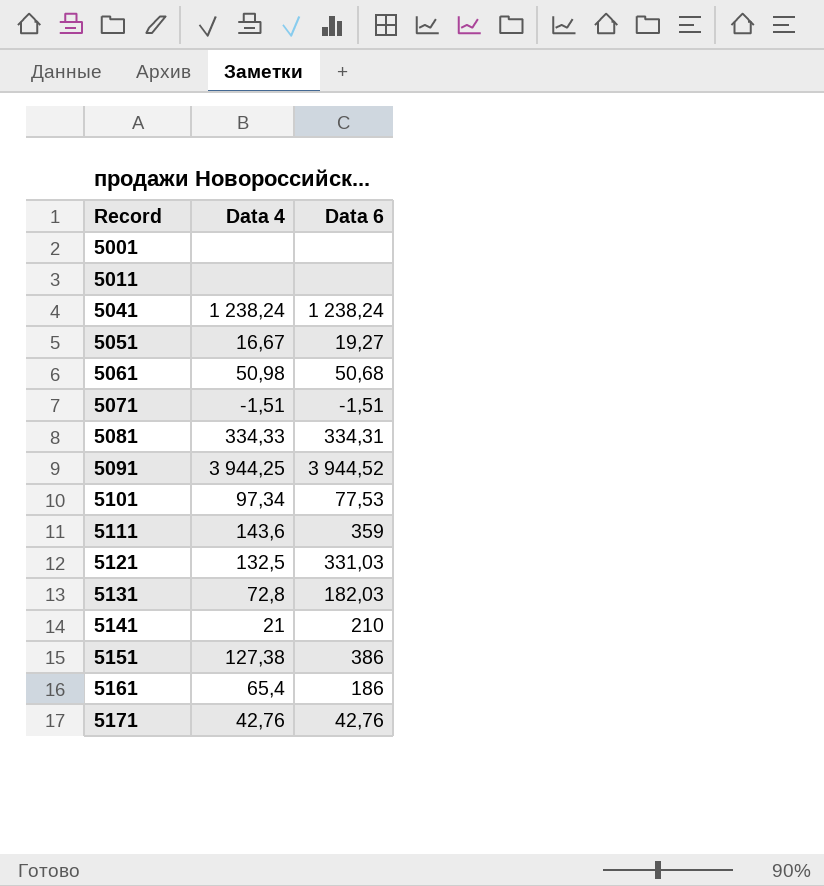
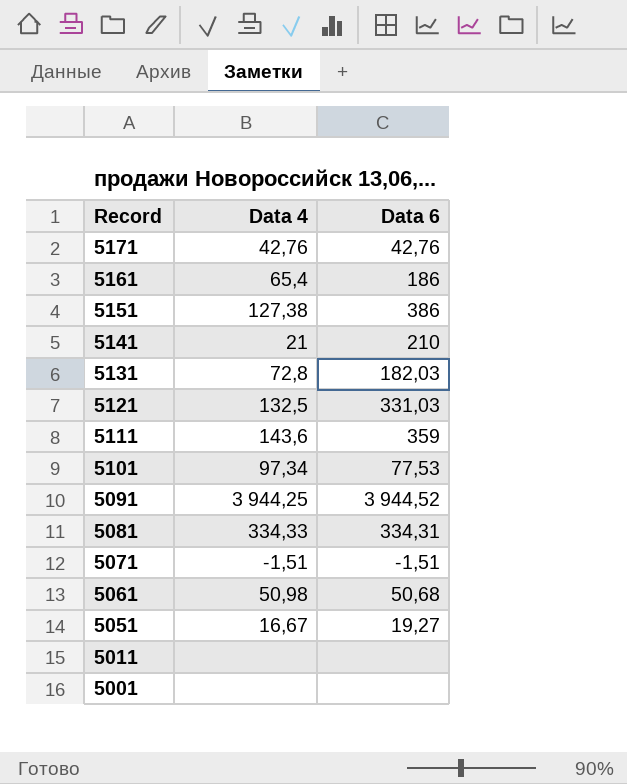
row order: Record ascending -> Record descending
row 5041: 1 238,24 | 1 238,24 -> none

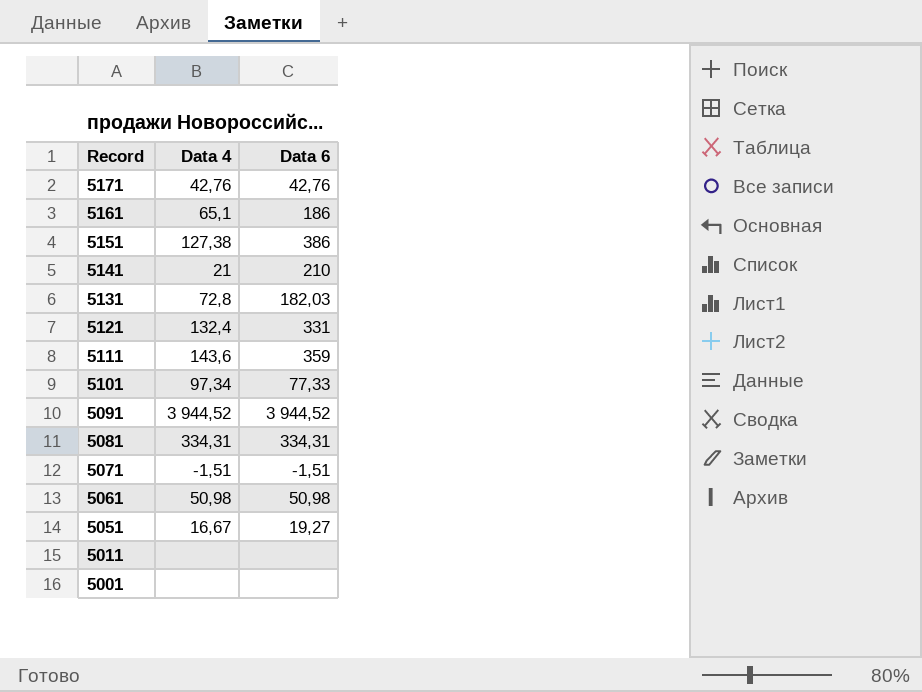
5161 | Data 4: 65,4 -> 65,1
5121 | Data 4: 132,5 -> 132,4
5121 | Data 6: 331,03 -> 331
5101 | Data 6: 77,53 -> 77,33
5091 | Data 4: 3 944,25 -> 3 944,52
5081 | Data 4: 334,33 -> 334,31
5061 | Data 6: 50,68 -> 50,98

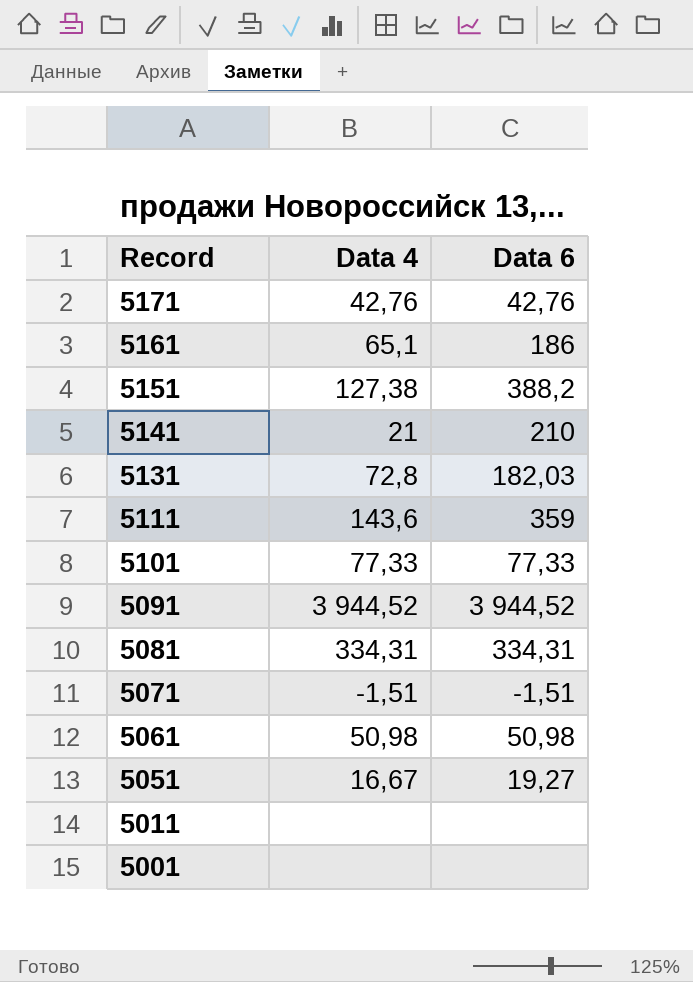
row 5121: 132,4 | 331 -> none
5151 | Data 6: 386 -> 388,2
5101 | Data 4: 97,34 -> 77,33

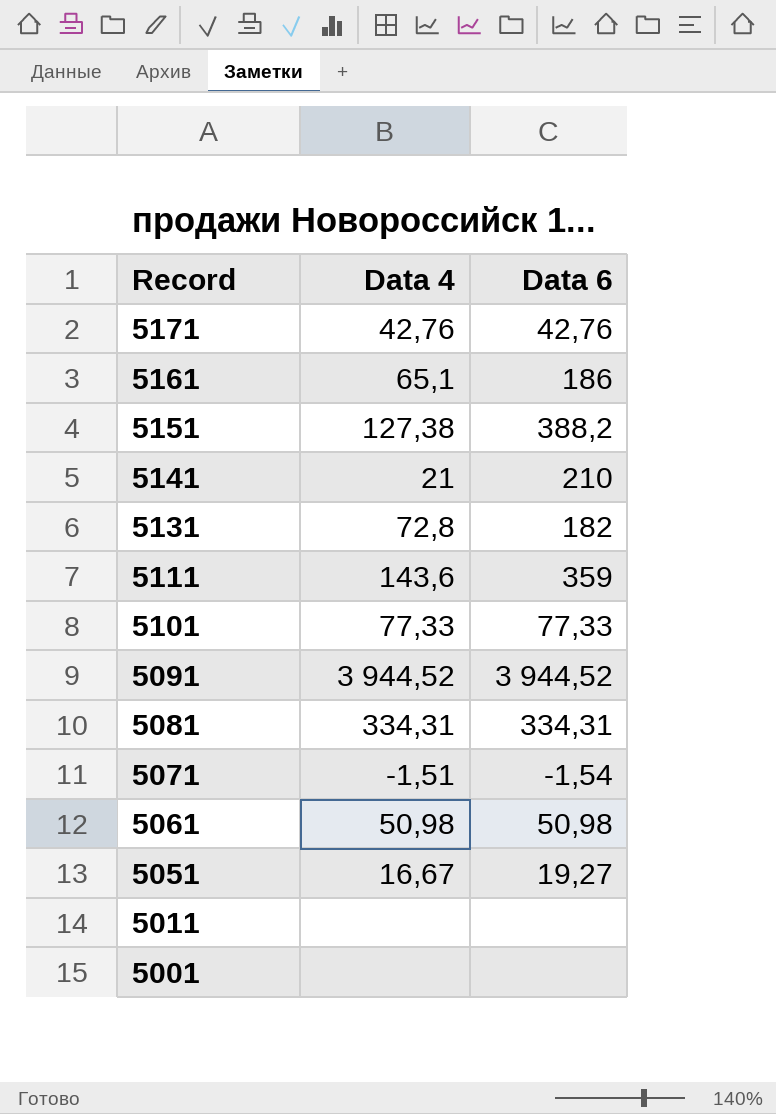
5131 | Data 6: 182,03 -> 182
5071 | Data 6: -1,51 -> -1,54

